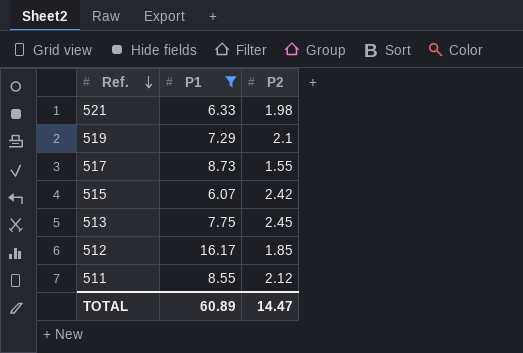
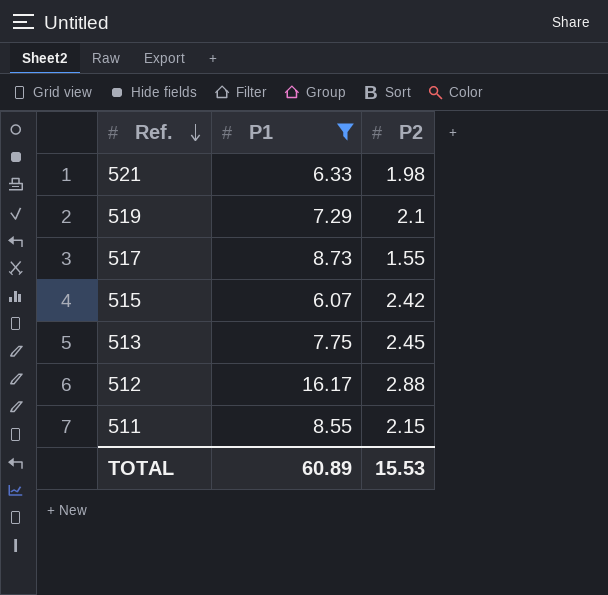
512 | P2: 1.85 -> 2.88
511 | P2: 2.12 -> 2.15
TOTAL | P2: 14.47 -> 15.53

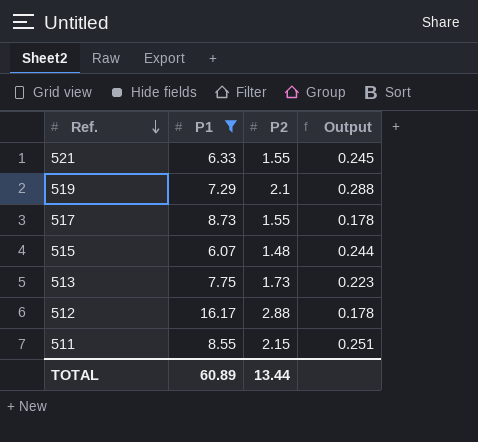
column Output | formula: none -> [P2] / [P1]
521 | P2: 1.98 -> 1.55
515 | P2: 2.42 -> 1.48
513 | P2: 2.45 -> 1.73
TOTAL | P2: 15.53 -> 13.44

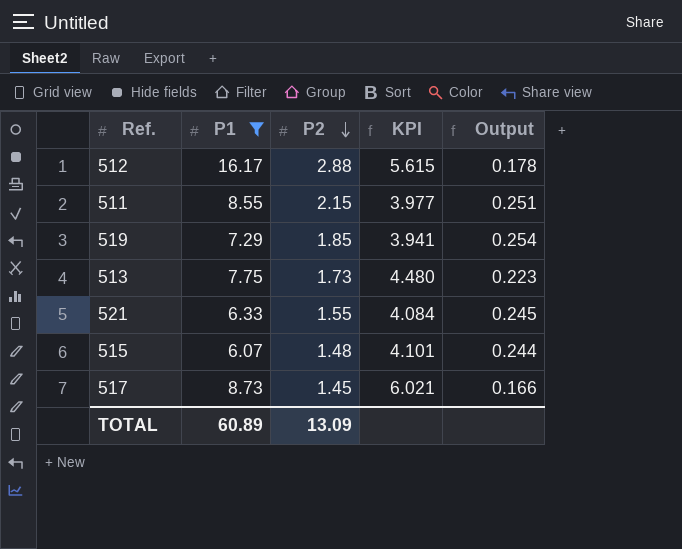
row order: Ref. descending -> P2 descending
column KPI | formula: none -> [P1] / [P2]
519 | P2: 2.1 -> 1.85
519 | Output: 0.288 -> 0.254
517 | P2: 1.55 -> 1.45
517 | Output: 0.178 -> 0.166
TOTAL | P2: 13.44 -> 13.09

